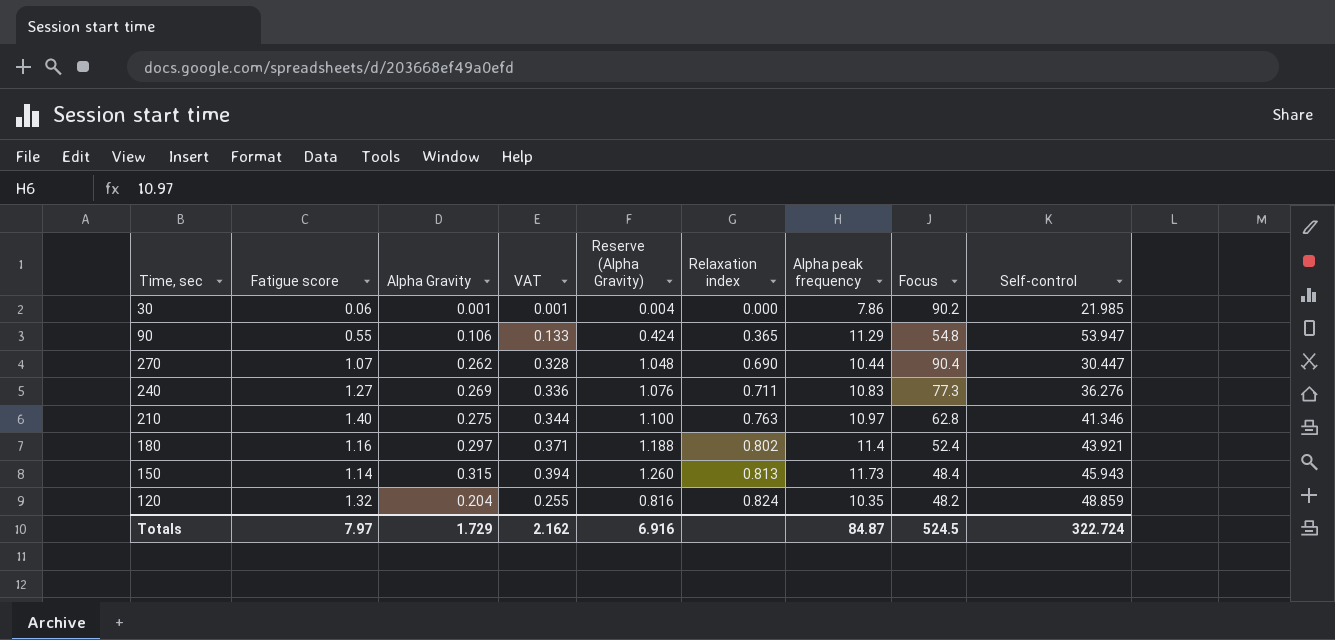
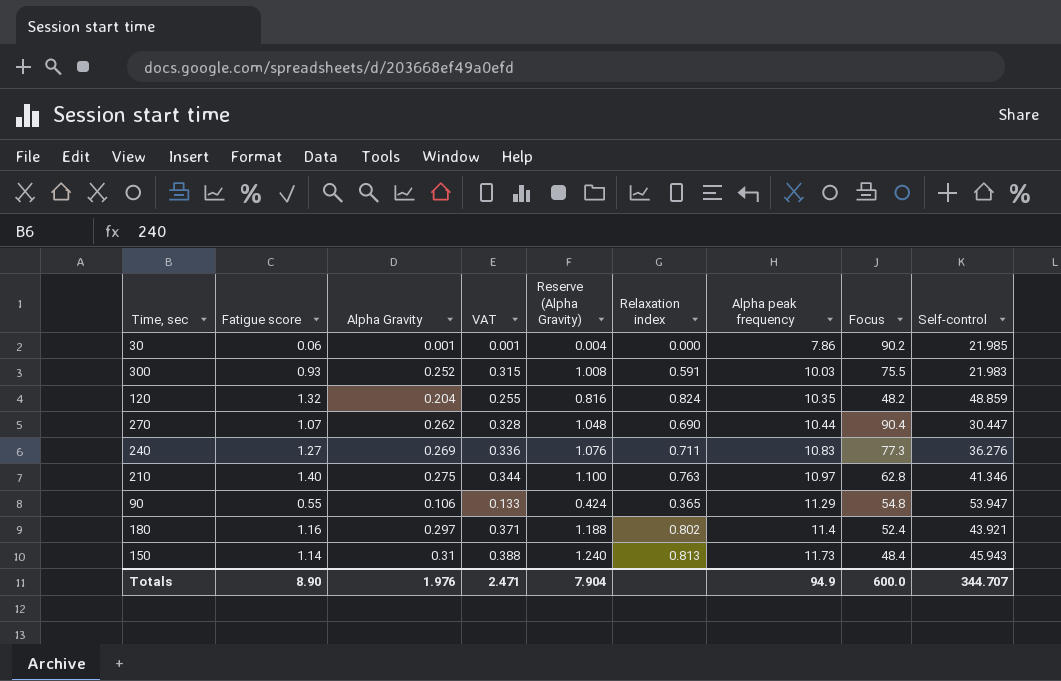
row order: Relaxation index ascending -> Alpha peak frequency ascending
row 300: none -> 0.93 | 0.252 | 0.315 | 1.008 | 0.591 | 10.03 | 75.5 | 21.983
150 | Alpha Gravity: 0.315 -> 0.31
150 | VAT: 0.394 -> 0.388
150 | Reserve (Alpha Gravity): 1.260 -> 1.240
Totals | Fatigue score: 7.97 -> 8.90
Totals | Alpha Gravity: 1.729 -> 1.976
Totals | VAT: 2.162 -> 2.471
Totals | Reserve (Alpha Gravity): 6.916 -> 7.904
Totals | Alpha peak frequency: 84.87 -> 94.9
Totals | Focus: 524.5 -> 600.0
Totals | Self-control: 322.724 -> 344.707

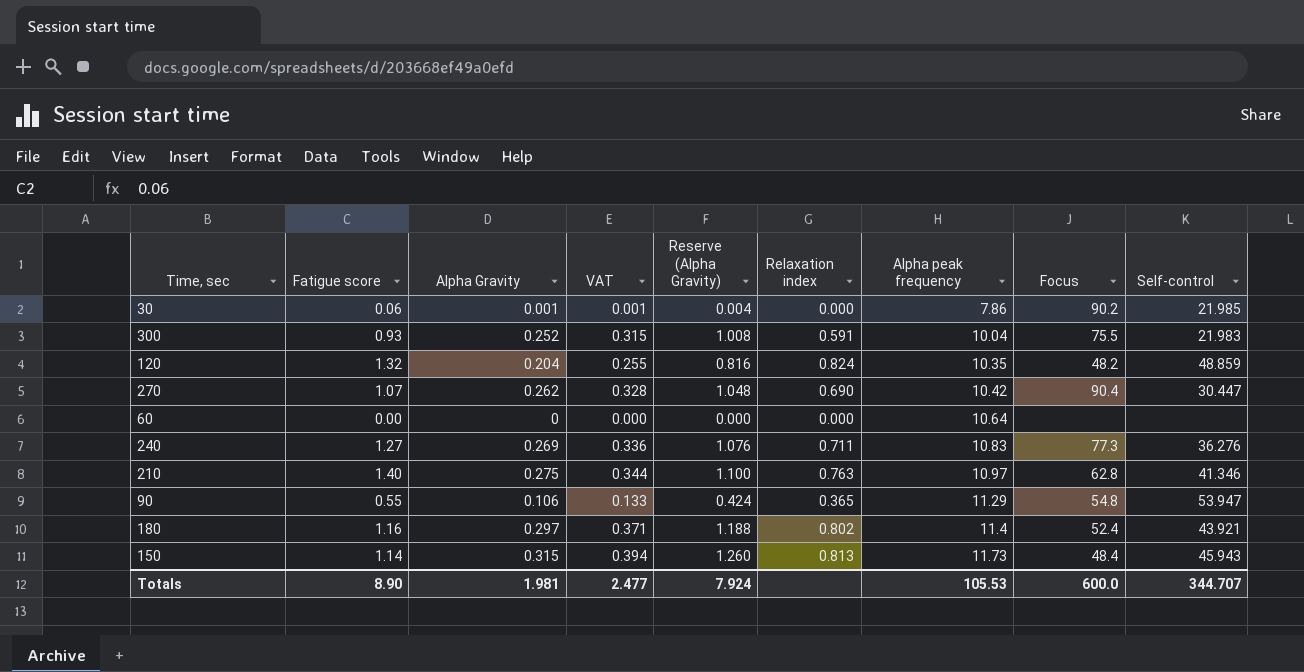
300 | Alpha peak frequency: 10.03 -> 10.04
270 | Alpha peak frequency: 10.44 -> 10.42
row 60: none -> 0.00 | 0 | 0.000 | 0.000 | 0.000 | 10.64 | none | none
150 | Alpha Gravity: 0.31 -> 0.315
150 | VAT: 0.388 -> 0.394
150 | Reserve (Alpha Gravity): 1.240 -> 1.260
Totals | Alpha Gravity: 1.976 -> 1.981
Totals | VAT: 2.471 -> 2.477
Totals | Reserve (Alpha Gravity): 7.904 -> 7.924
Totals | Alpha peak frequency: 94.9 -> 105.53

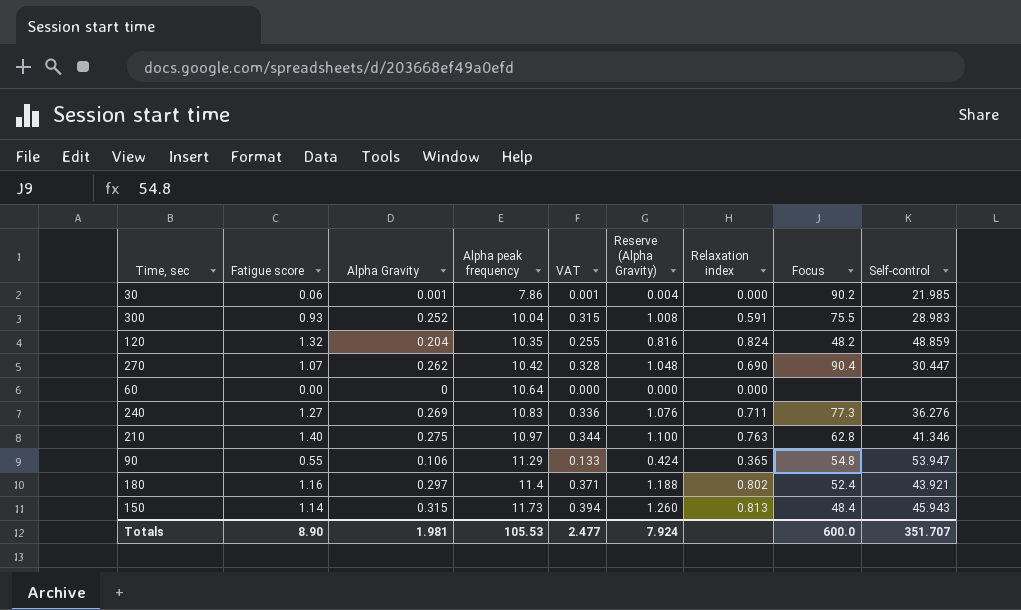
column Alpha peak frequency | position: 7 -> 4
300 | Self-control: 21.983 -> 28.983
Totals | Self-control: 344.707 -> 351.707

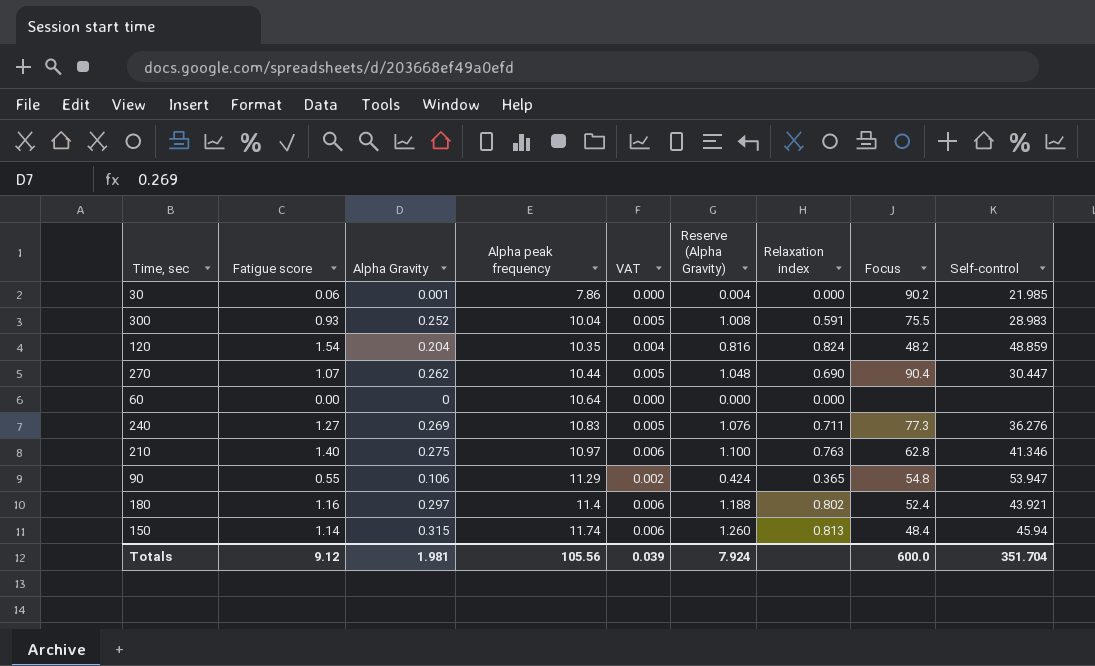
column VAT | formula: [Alpha Gravity] * 1.25 -> [Alpha Gravity] * 0.02
120 | Fatigue score: 1.32 -> 1.54
270 | Alpha peak frequency: 10.42 -> 10.44
150 | Alpha peak frequency: 11.73 -> 11.74
150 | Self-control: 45.943 -> 45.94
Totals | Fatigue score: 8.90 -> 9.12
Totals | Alpha peak frequency: 105.53 -> 105.56
Totals | VAT: 2.477 -> 0.039
Totals | Self-control: 351.707 -> 351.704

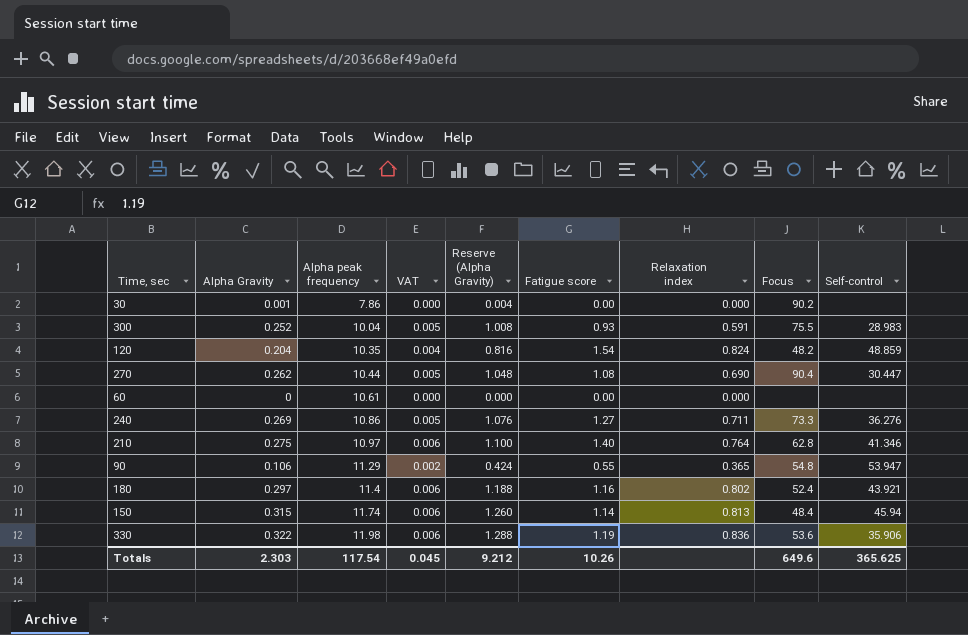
column Fatigue score | position: 2 -> 6
30 | Fatigue score: 0.06 -> 0.00
30 | Self-control: 21.985 -> none
270 | Fatigue score: 1.07 -> 1.08
60 | Alpha peak frequency: 10.64 -> 10.61
240 | Alpha peak frequency: 10.83 -> 10.86
240 | Focus: 77.3 -> 73.3
210 | Relaxation index: 0.763 -> 0.764
row 330: none -> 0.322 | 11.98 | 0.006 | 1.288 | 1.19 | 0.836 | 53.6 | 35.906
Totals | Alpha Gravity: 1.981 -> 2.303
Totals | Alpha peak frequency: 105.56 -> 117.54
Totals | VAT: 0.039 -> 0.045
Totals | Reserve (Alpha Gravity): 7.924 -> 9.212
Totals | Fatigue score: 9.12 -> 10.26
Totals | Focus: 600.0 -> 649.6
Totals | Self-control: 351.704 -> 365.625

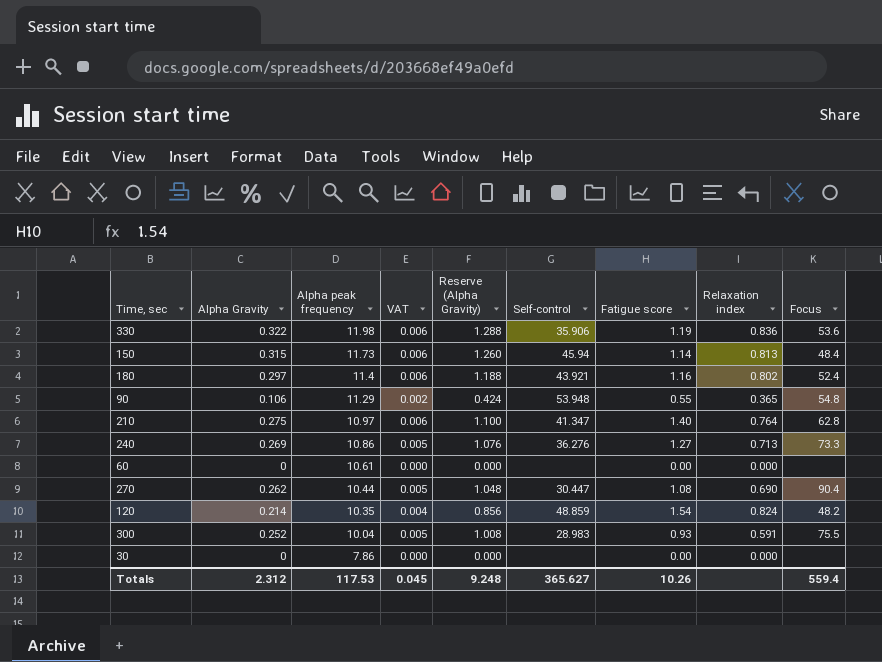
row order: Alpha peak frequency ascending -> Alpha peak frequency descending
column Self-control | position: 9 -> 6
150 | Alpha peak frequency: 11.74 -> 11.73
90 | Self-control: 53.947 -> 53.948
210 | Self-control: 41.346 -> 41.347
240 | Relaxation index: 0.711 -> 0.713
120 | Alpha Gravity: 0.204 -> 0.214
120 | Reserve (Alpha Gravity): 0.816 -> 0.856
30 | Alpha Gravity: 0.001 -> 0
30 | Reserve (Alpha Gravity): 0.004 -> 0.000
30 | Focus: 90.2 -> none
Totals | Alpha Gravity: 2.303 -> 2.312
Totals | Alpha peak frequency: 117.54 -> 117.53
Totals | Reserve (Alpha Gravity): 9.212 -> 9.248
Totals | Self-control: 365.625 -> 365.627
Totals | Focus: 649.6 -> 559.4

